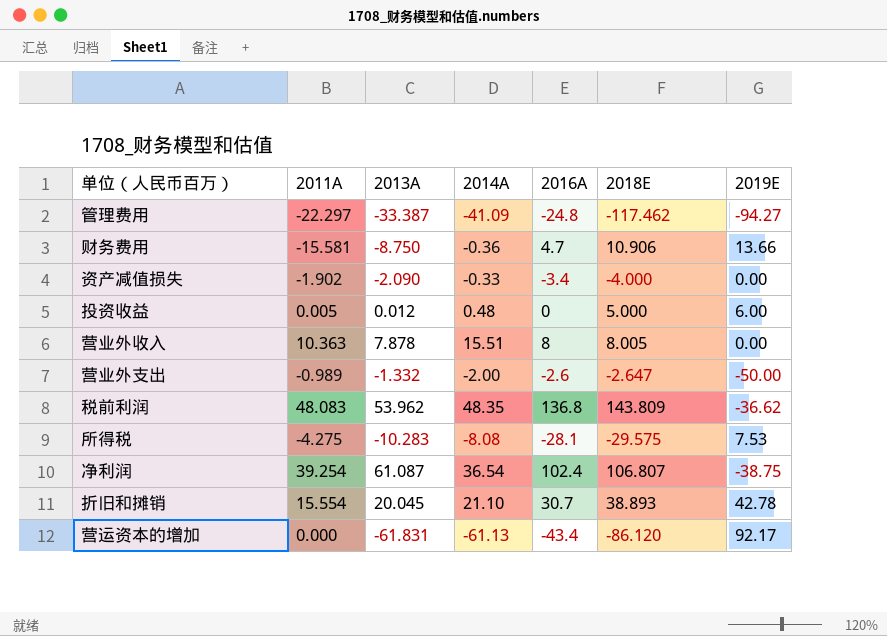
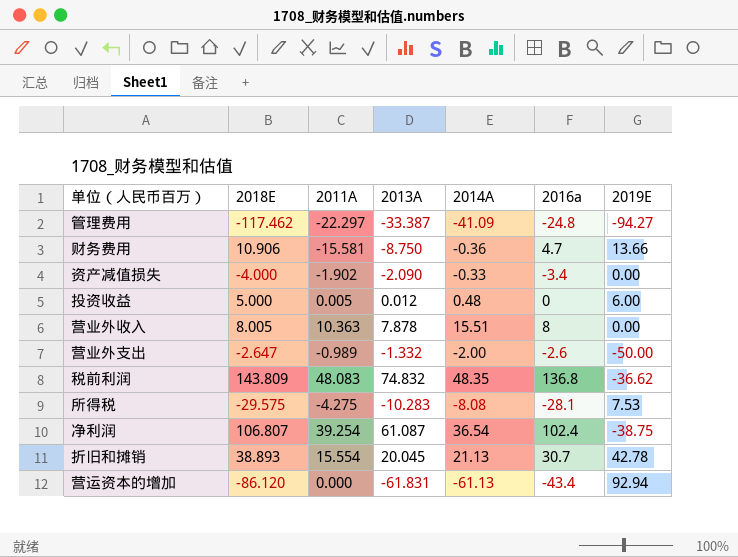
column 2018E | position: 6 -> 2
column name: 2016A -> 2016a
税前利润 | 2013A: 53.962 -> 74.832
折旧和摊销 | 2014A: 21.10 -> 21.13
营运资本的增加 | 2019E: 92.17 -> 92.94

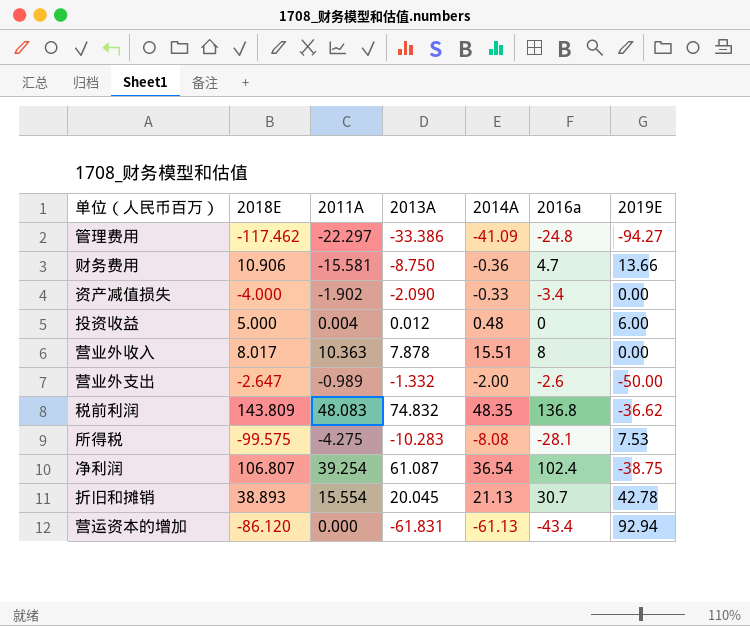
管理费用 | 2013A: -33.387 -> -33.386
投资收益 | 2011A: 0.005 -> 0.004
营业外收入 | 2018E: 8.005 -> 8.017
所得税 | 2018E: -29.575 -> -99.575

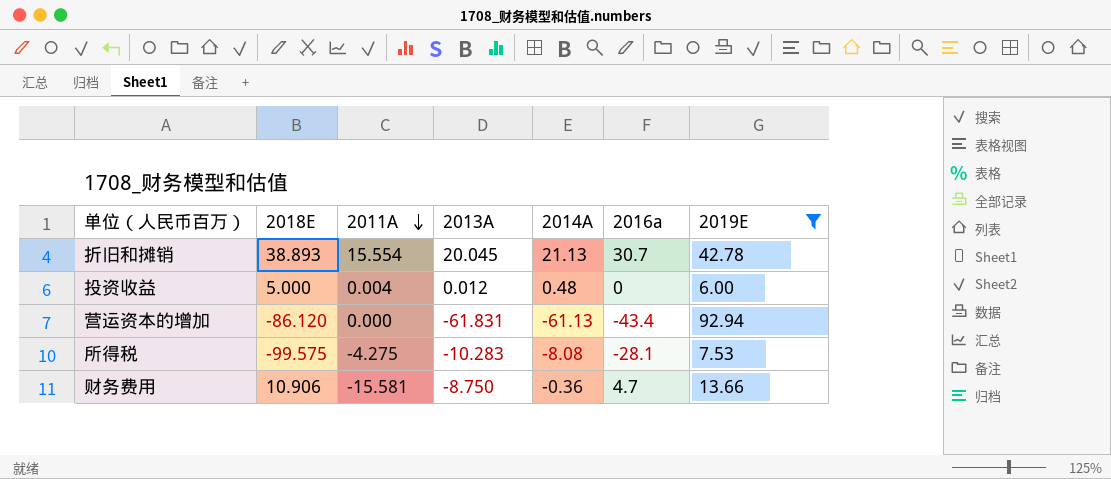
filter: none -> 2019E >= 6.00
row order: none -> 2011A descending

